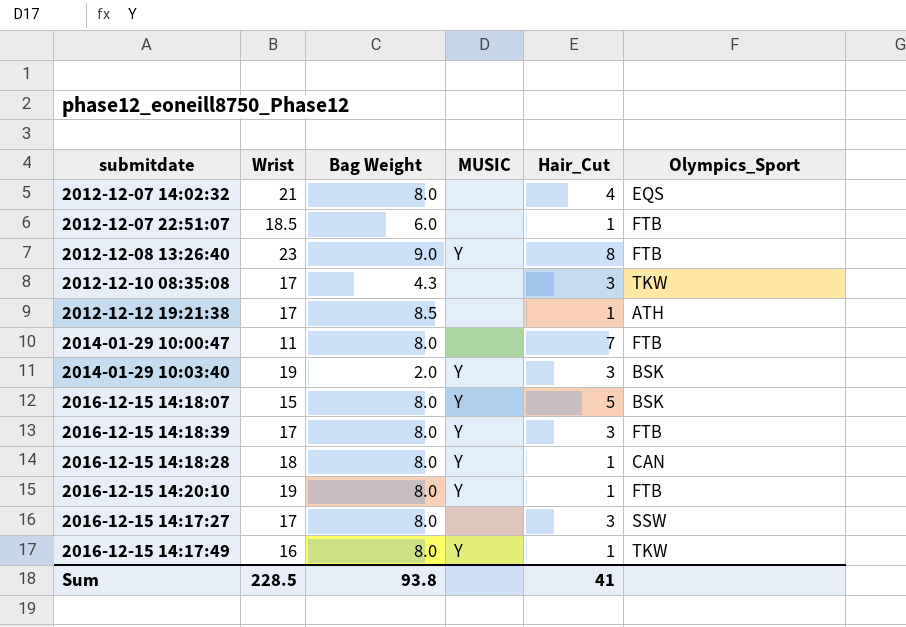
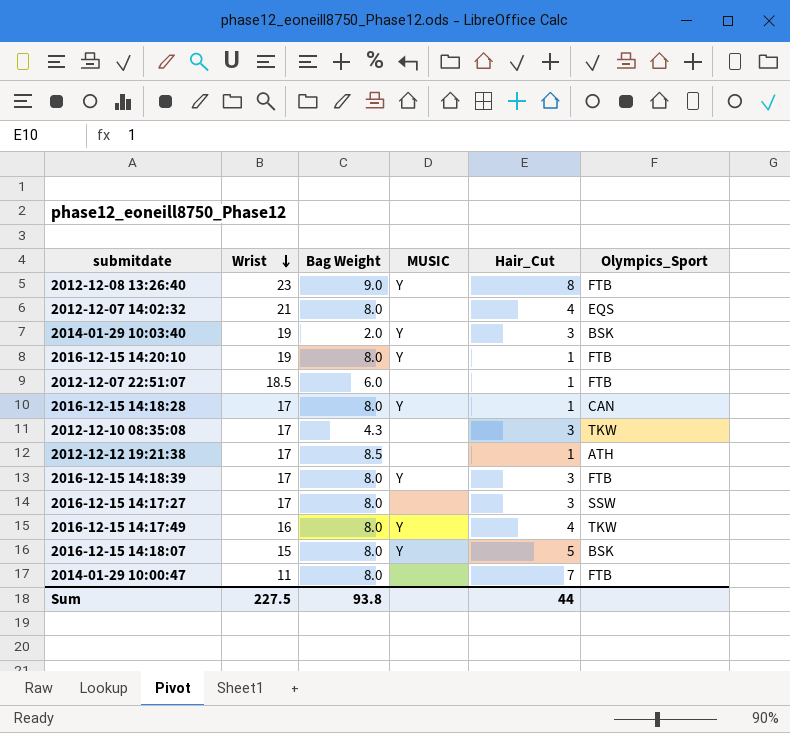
row order: none -> Wrist descending
2016-12-15 14:18:28 | Wrist: 18 -> 17
2016-12-15 14:17:49 | Hair_Cut: 1 -> 4
Sum | Wrist: 228.5 -> 227.5
Sum | Hair_Cut: 41 -> 44

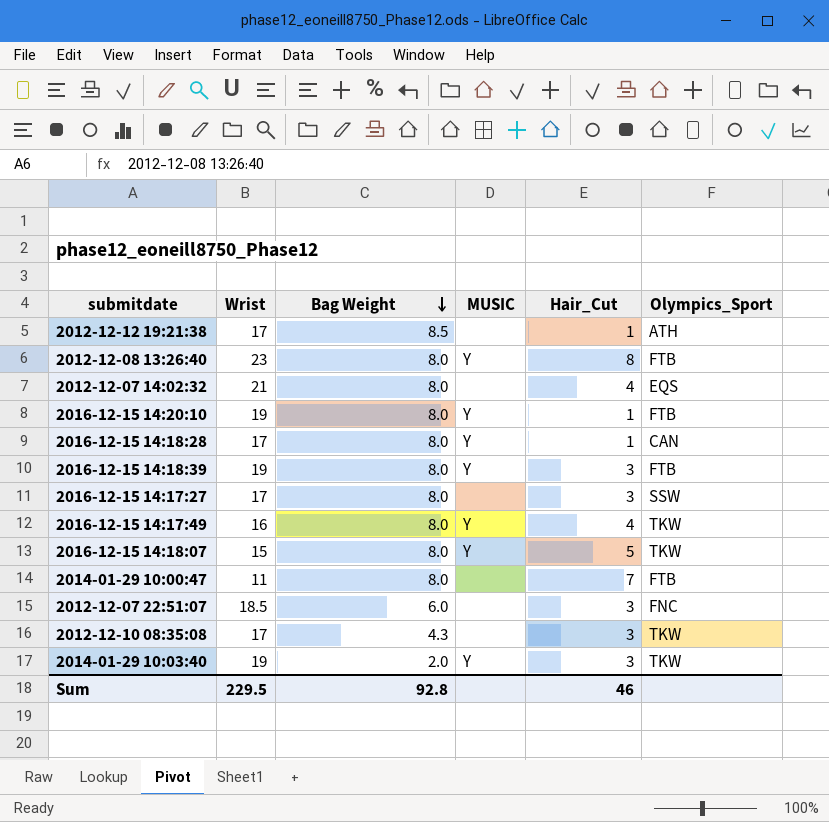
row order: Wrist descending -> Bag Weight descending
2012-12-08 13:26:40 | Bag Weight: 9.0 -> 8.0
2016-12-15 14:18:39 | Wrist: 17 -> 19
2016-12-15 14:18:07 | Olympics_Sport: BSK -> TKW
2012-12-07 22:51:07 | Hair_Cut: 1 -> 3
2012-12-07 22:51:07 | Olympics_Sport: FTB -> FNC
2014-01-29 10:03:40 | Olympics_Sport: BSK -> TKW
Sum | Wrist: 227.5 -> 229.5
Sum | Bag Weight: 93.8 -> 92.8
Sum | Hair_Cut: 44 -> 46

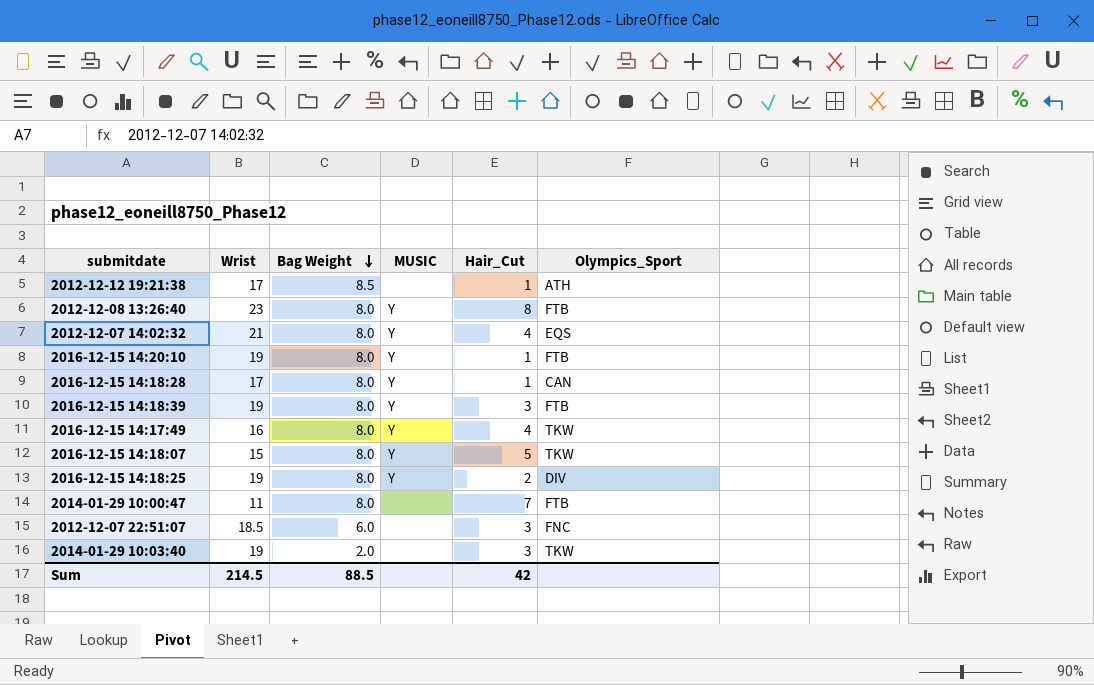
row 2016-12-15 14:17:27: 17 | 8.0 | none | 3 | SSW -> none
row 2012-12-10 08:35:08: 17 | 4.3 | none | 3 | TKW -> none
2012-12-07 14:02:32 | MUSIC: none -> Y
row 2016-12-15 14:18:25: none -> 19 | 8.0 | Y | 2 | DIV
2014-01-29 10:03:40 | MUSIC: Y -> none
Sum | Wrist: 229.5 -> 214.5
Sum | Bag Weight: 92.8 -> 88.5
Sum | Hair_Cut: 46 -> 42

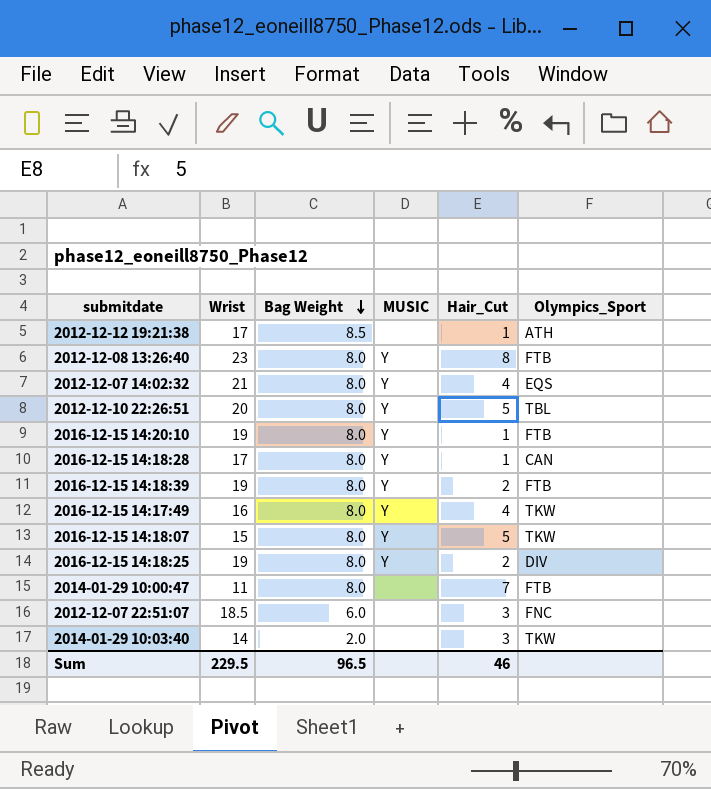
row 2012-12-10 22:26:51: none -> 20 | 8.0 | Y | 5 | TBL
2016-12-15 14:18:39 | Hair_Cut: 3 -> 2
2014-01-29 10:03:40 | Wrist: 19 -> 14
Sum | Wrist: 214.5 -> 229.5
Sum | Bag Weight: 88.5 -> 96.5
Sum | Hair_Cut: 42 -> 46

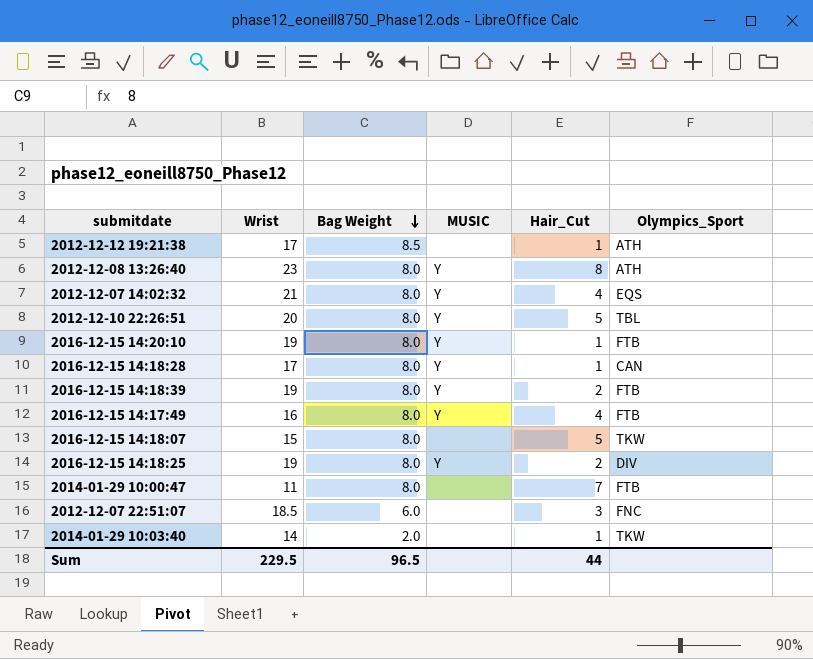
2012-12-08 13:26:40 | Olympics_Sport: FTB -> ATH
2016-12-15 14:17:49 | Olympics_Sport: TKW -> FTB
2016-12-15 14:18:07 | MUSIC: Y -> none
2014-01-29 10:03:40 | Hair_Cut: 3 -> 1
Sum | Hair_Cut: 46 -> 44

